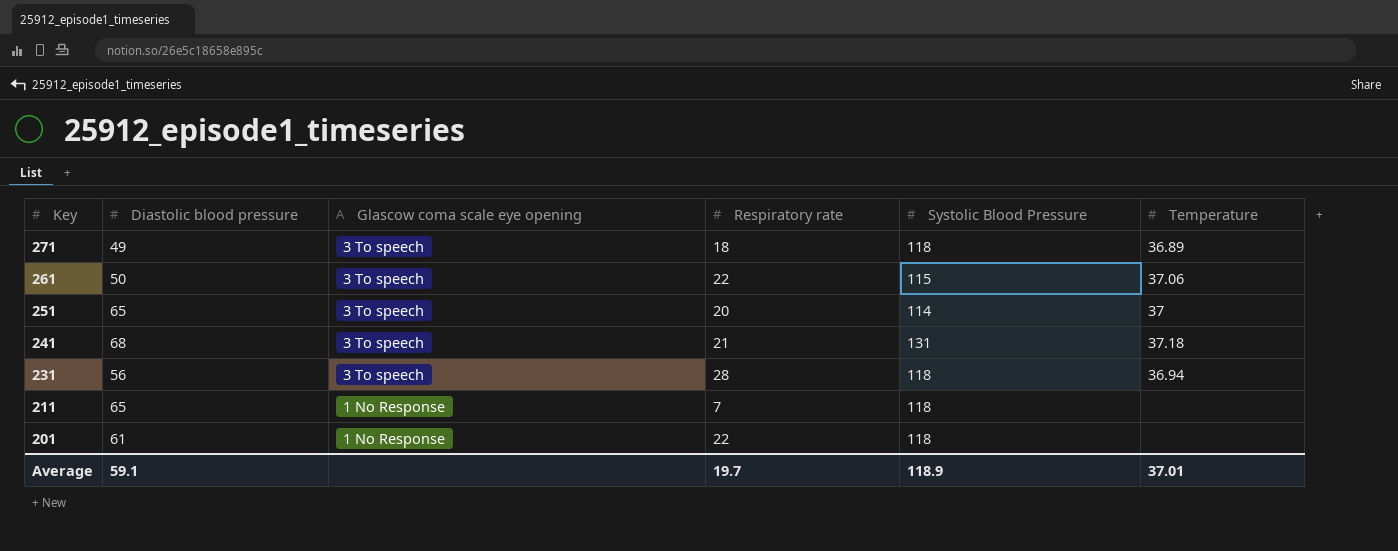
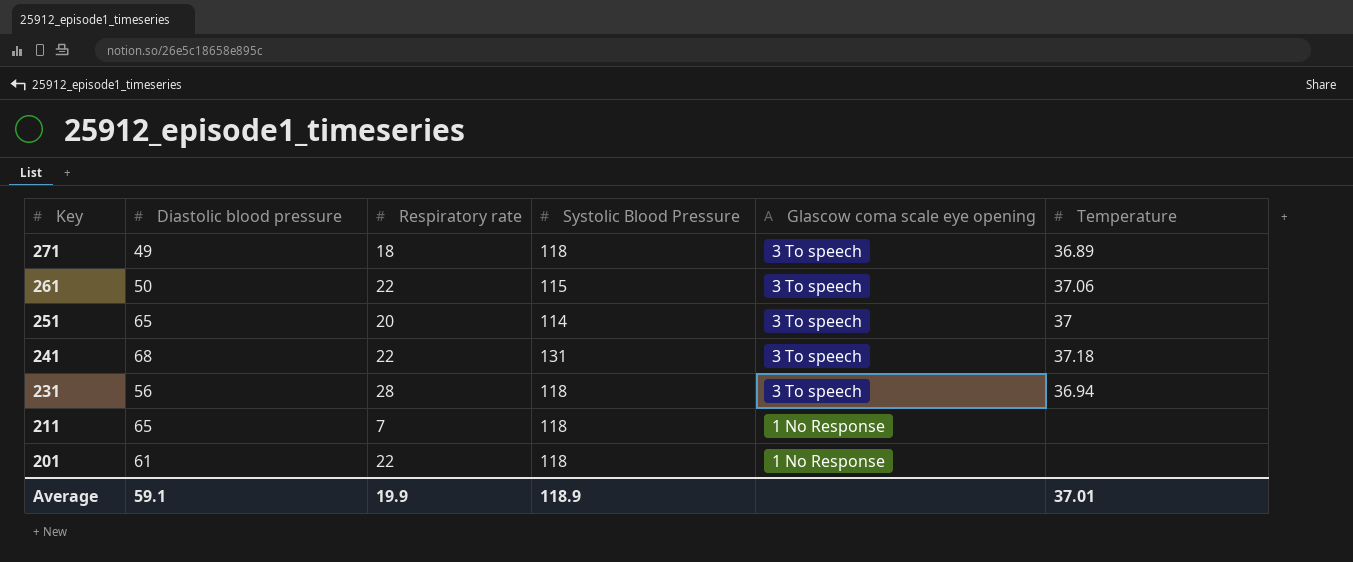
column Glascow coma scale eye opening | position: 3 -> 5
241 | Respiratory rate: 21 -> 22
Average | Respiratory rate: 19.7 -> 19.9

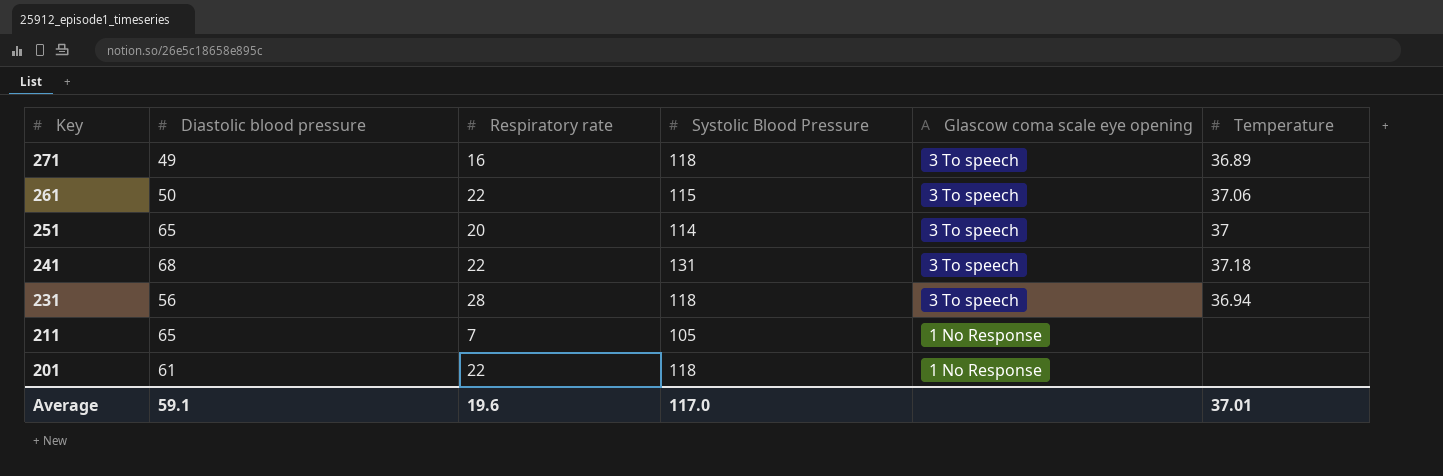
271 | Respiratory rate: 18 -> 16
211 | Systolic Blood Pressure: 118 -> 105
Average | Respiratory rate: 19.9 -> 19.6
Average | Systolic Blood Pressure: 118.9 -> 117.0

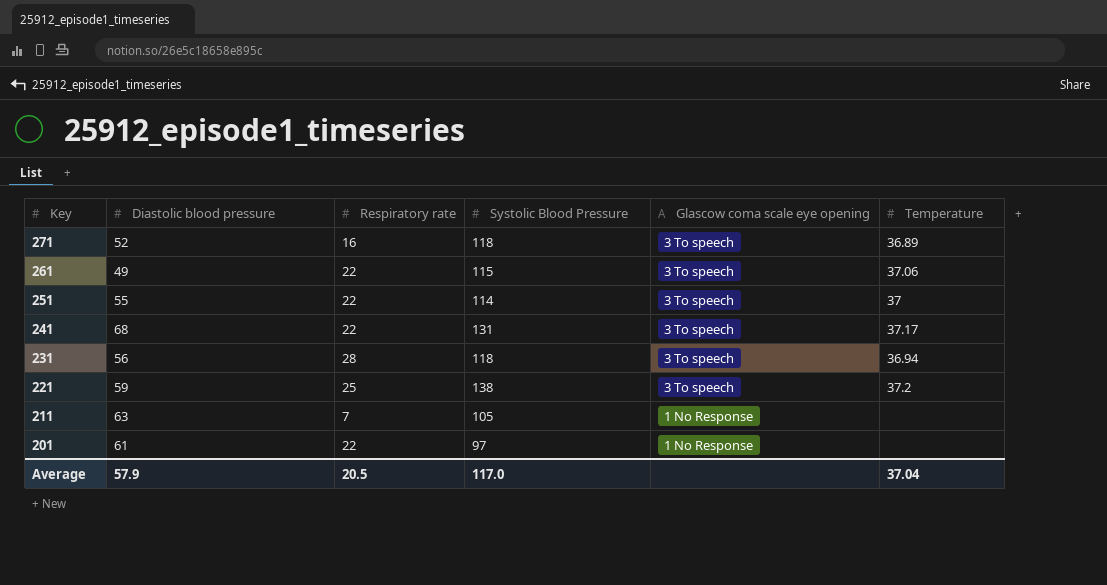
271 | Diastolic blood pressure: 49 -> 52
261 | Diastolic blood pressure: 50 -> 49
251 | Diastolic blood pressure: 65 -> 55
251 | Respiratory rate: 20 -> 22
241 | Temperature: 37.18 -> 37.17
row 221: none -> 59 | 25 | 138 | 3 To speech | 37.2
211 | Diastolic blood pressure: 65 -> 63
201 | Systolic Blood Pressure: 118 -> 97
Average | Diastolic blood pressure: 59.1 -> 57.9
Average | Respiratory rate: 19.6 -> 20.5
Average | Temperature: 37.01 -> 37.04

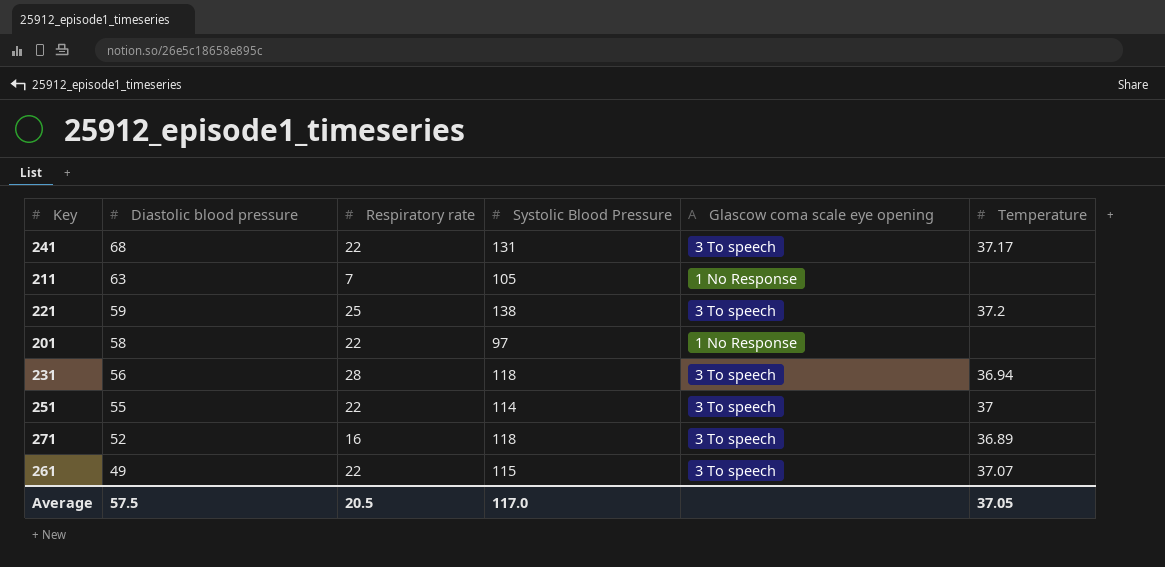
row order: Key descending -> Diastolic blood pressure descending
201 | Diastolic blood pressure: 61 -> 58
261 | Temperature: 37.06 -> 37.07
Average | Diastolic blood pressure: 57.9 -> 57.5
Average | Temperature: 37.04 -> 37.05

